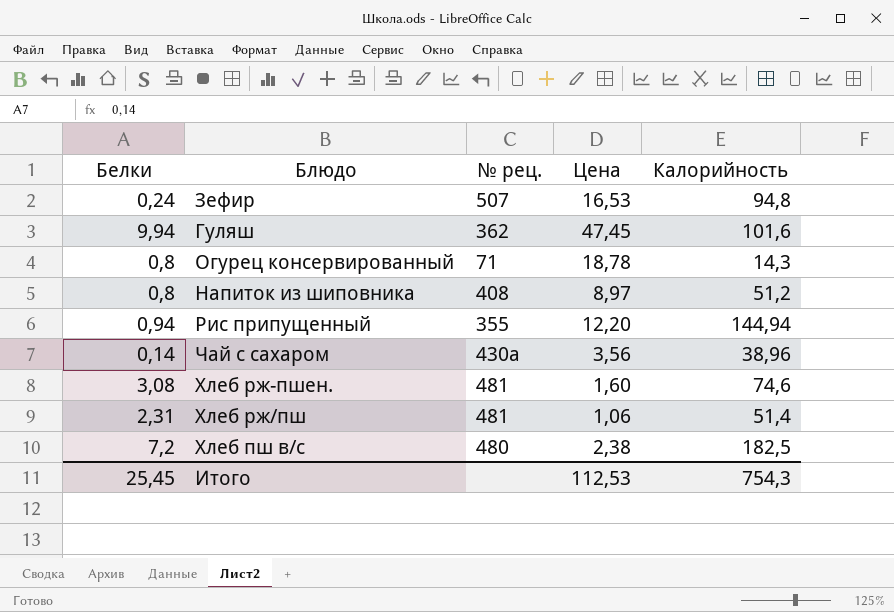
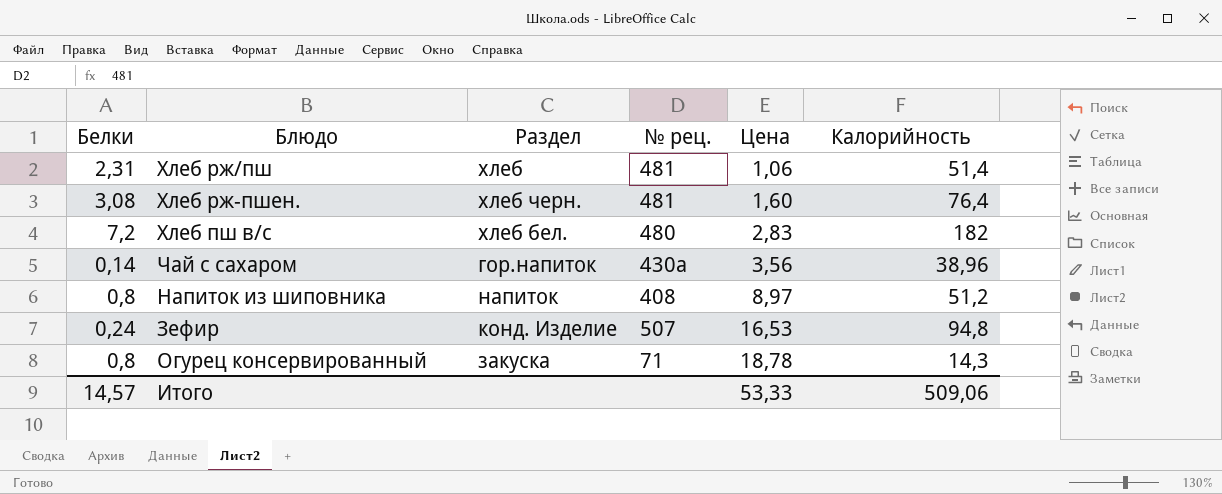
row order: none -> Цена ascending
column Раздел | position: none -> 3
row Гуляш: 9,94 | 362 | 47,45 | 101,6 -> none
row Рис припущенный: 0,94 | 355 | 12,20 | 144,94 -> none
Хлеб рж-пшен. | Калорийность: 74,6 -> 76,4
Хлеб пш в/с | Цена: 2,38 -> 2,83
Хлеб пш в/с | Калорийность: 182,5 -> 182
Итого | Белки: 25,45 -> 14,57
Итого | Цена: 112,53 -> 53,33
Итого | Калорийность: 754,3 -> 509,06

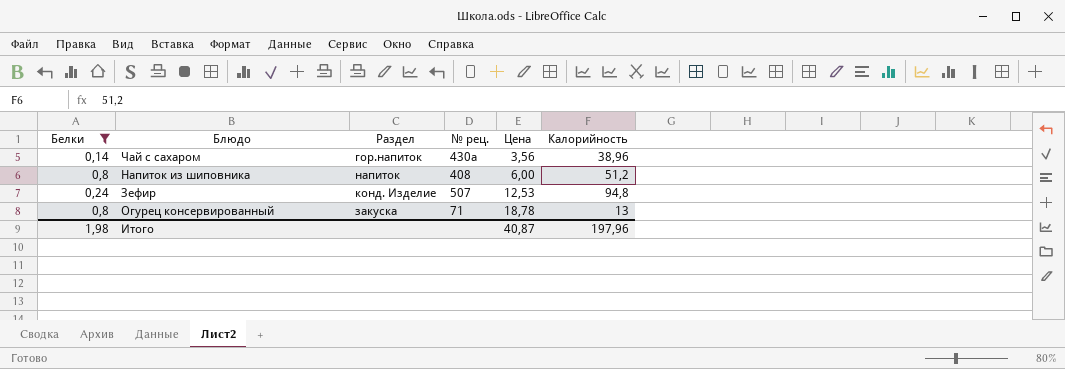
filter: none -> Белки <= 0,8
Напиток из шиповника | Цена: 8,97 -> 6,00
Зефир | Цена: 16,53 -> 12,53
Огурец консервированный | Калорийность: 14,3 -> 13
Итого | Белки: 14,57 -> 1,98
Итого | Цена: 53,33 -> 40,87
Итого | Калорийность: 509,06 -> 197,96

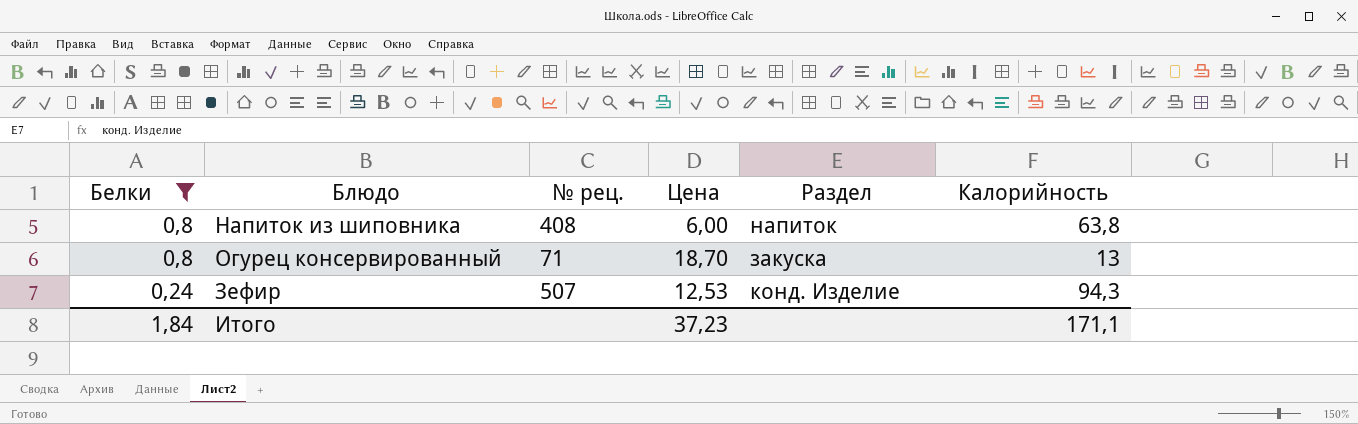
row order: Цена ascending -> Белки descending
column Раздел | position: 3 -> 5
row Чай с сахаром: 0,14 | гор.напиток | 430а | 3,56 | 38,96 -> none
Напиток из шиповника | Калорийность: 51,2 -> 63,8
Огурец консервированный | Цена: 18,78 -> 18,70
Зефир | Калорийность: 94,8 -> 94,3
Итого | Белки: 1,98 -> 1,84
Итого | Цена: 40,87 -> 37,23
Итого | Калорийность: 197,96 -> 171,1

